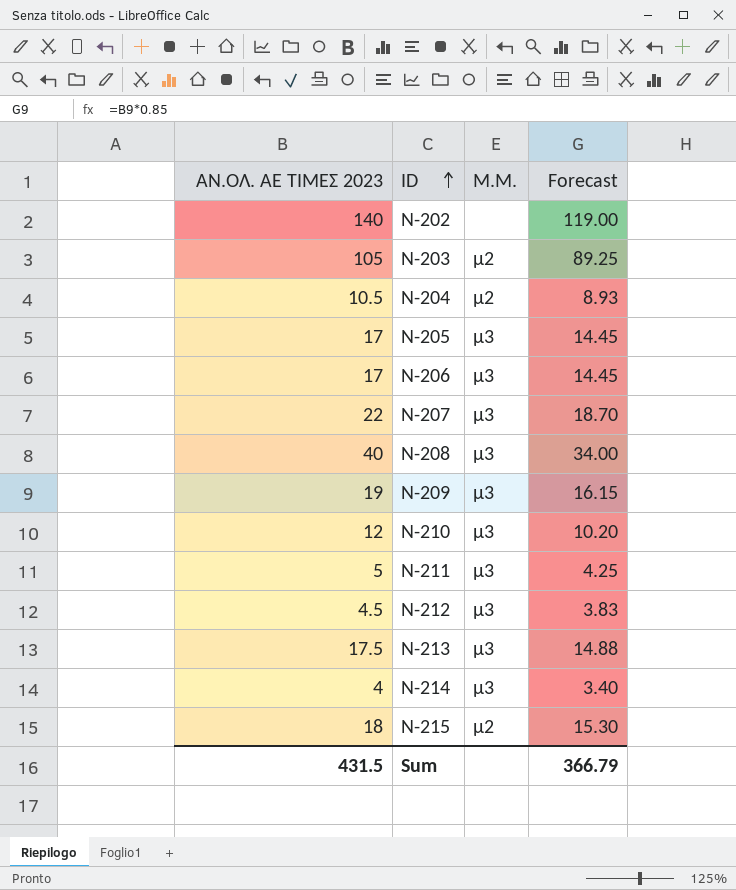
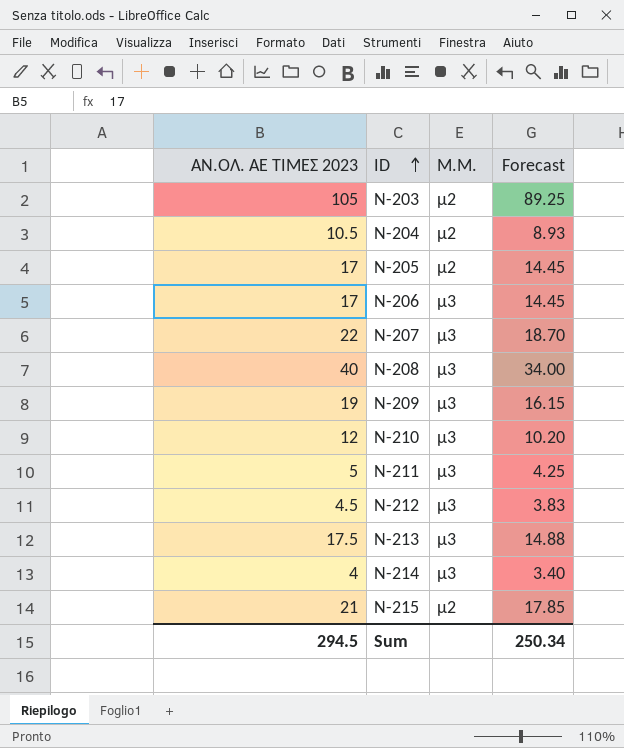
row N-202: 140 | none | 119.00 -> none
N-205 | Μ.Μ.: μ3 -> μ2
N-215 | ΑΝ.ΟΛ. ΑΕ ΤΙΜΕΣ 2023: 18 -> 21
N-215 | Forecast: 15.30 -> 17.85
Sum | ΑΝ.ΟΛ. ΑΕ ΤΙΜΕΣ 2023: 431.5 -> 294.5
Sum | Forecast: 366.79 -> 250.34

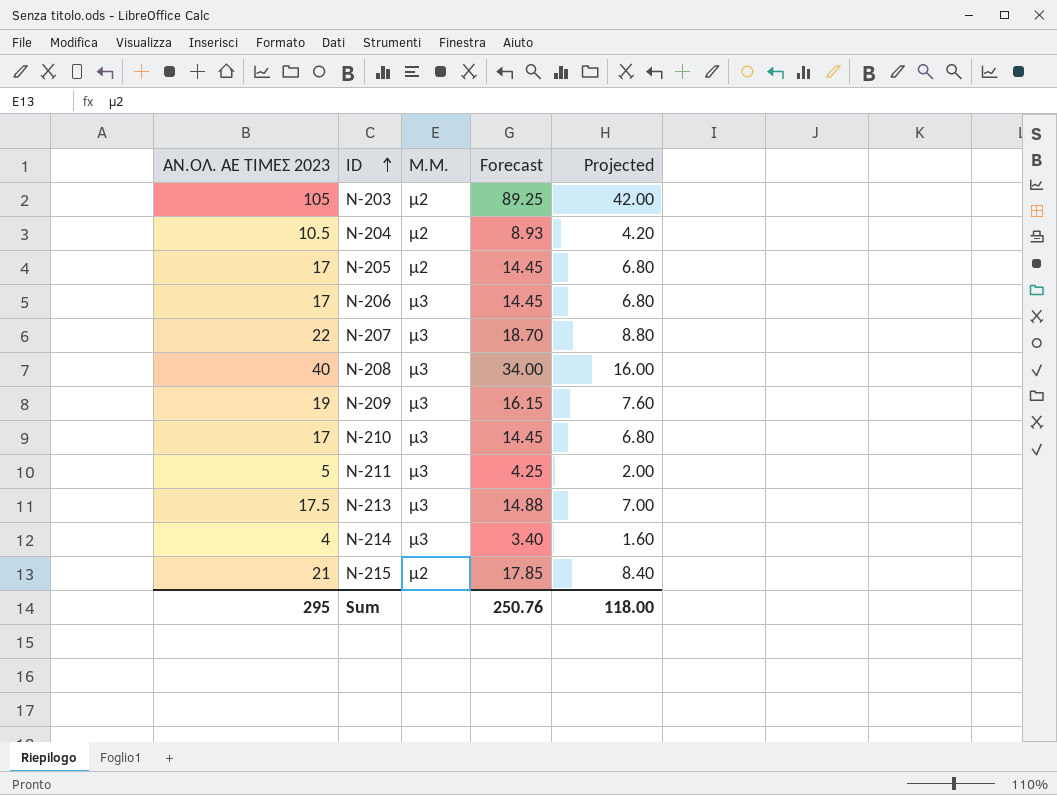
column Projected | formula: none -> [ΑΝ.ΟΛ. ΑΕ ΤΙΜΕΣ 2023] * 0.4
row N-212: 4.5 | μ3 | 3.83 -> none
N-210 | ΑΝ.ΟΛ. ΑΕ ΤΙΜΕΣ 2023: 12 -> 17
N-210 | Forecast: 10.20 -> 14.45
Sum | ΑΝ.ΟΛ. ΑΕ ΤΙΜΕΣ 2023: 294.5 -> 295
Sum | Forecast: 250.34 -> 250.76

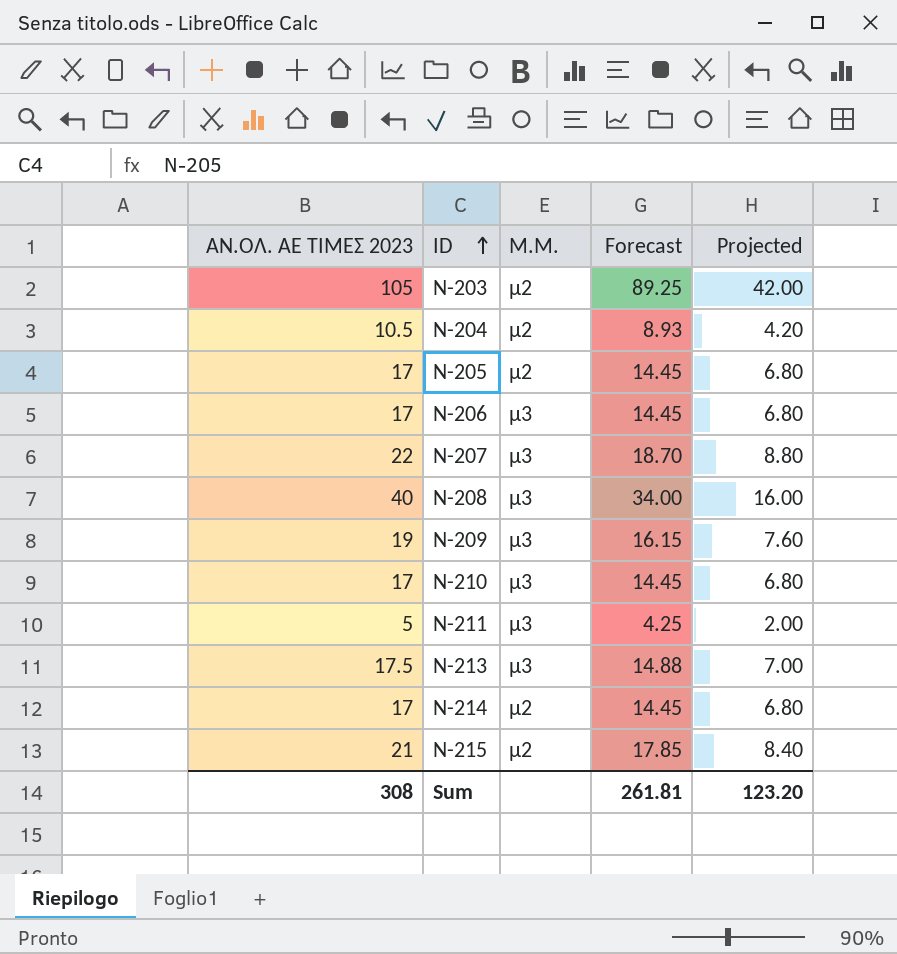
N-214 | ΑΝ.ΟΛ. ΑΕ ΤΙΜΕΣ 2023: 4 -> 17
N-214 | Μ.Μ.: μ3 -> μ2
N-214 | Forecast: 3.40 -> 14.45
N-214 | Projected: 1.60 -> 6.80
Sum | ΑΝ.ΟΛ. ΑΕ ΤΙΜΕΣ 2023: 295 -> 308
Sum | Forecast: 250.76 -> 261.81
Sum | Projected: 118.00 -> 123.20

